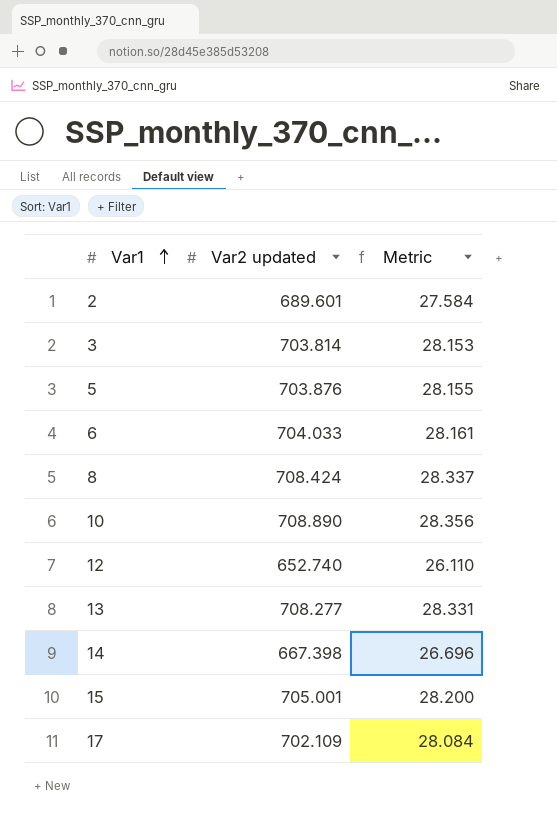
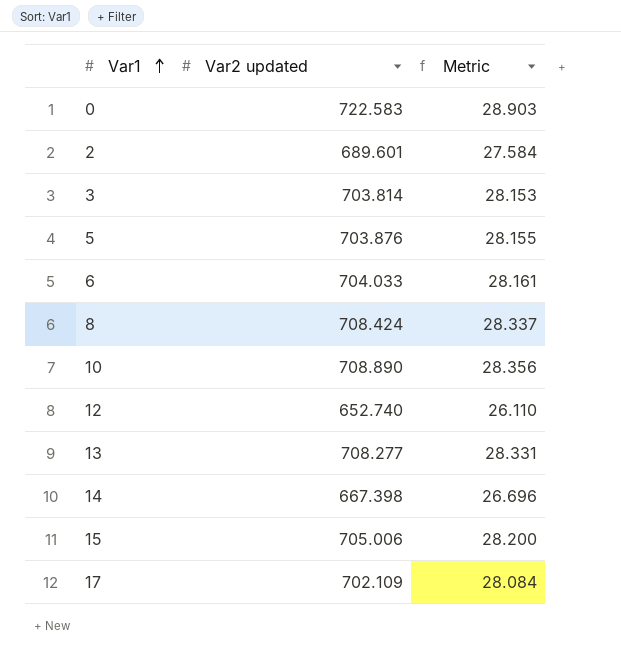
row 0: none -> 722.583 | 28.903
15 | Var2 updated: 705.001 -> 705.006

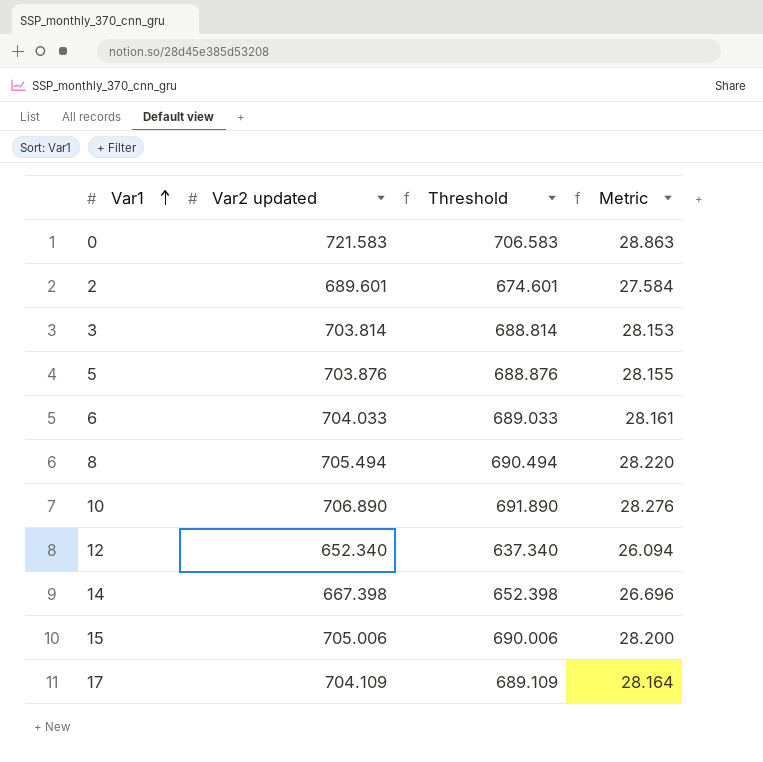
column Threshold | formula: none -> [Var2 updated] - 15
row 13: 708.277 | 28.331 -> none
0 | Var2 updated: 722.583 -> 721.583
0 | Metric: 28.903 -> 28.863
8 | Var2 updated: 708.424 -> 705.494
8 | Metric: 28.337 -> 28.220
10 | Var2 updated: 708.890 -> 706.890
10 | Metric: 28.356 -> 28.276
12 | Var2 updated: 652.740 -> 652.340
12 | Metric: 26.110 -> 26.094
17 | Var2 updated: 702.109 -> 704.109
17 | Metric: 28.084 -> 28.164

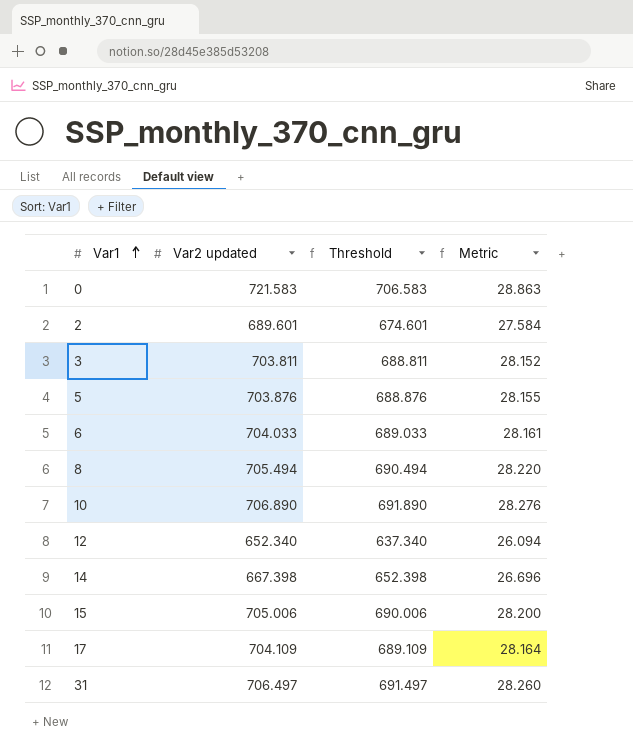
3 | Var2 updated: 703.814 -> 703.811
3 | Threshold: 688.814 -> 688.811
3 | Metric: 28.153 -> 28.152
row 31: none -> 706.497 | 691.497 | 28.260

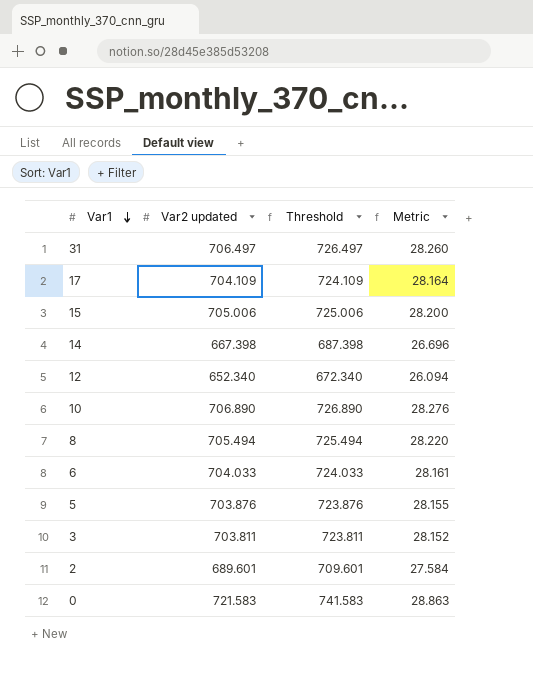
row order: Var1 ascending -> Var1 descending
column Threshold | formula: [Var2 updated] - 15 -> [Var2 updated] + 20

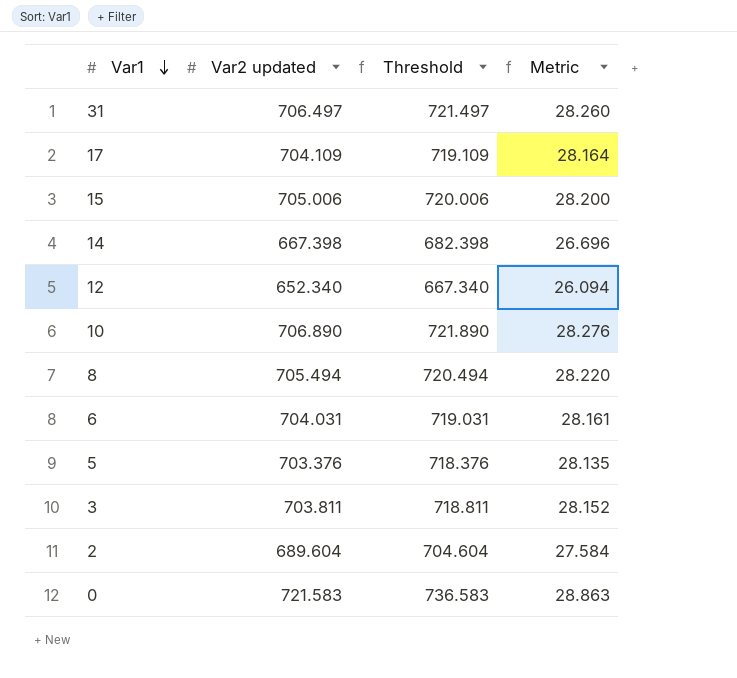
column Threshold | formula: [Var2 updated] + 20 -> [Var2 updated] + 15
6 | Var2 updated: 704.033 -> 704.031
5 | Var2 updated: 703.876 -> 703.376
5 | Metric: 28.155 -> 28.135
2 | Var2 updated: 689.601 -> 689.604

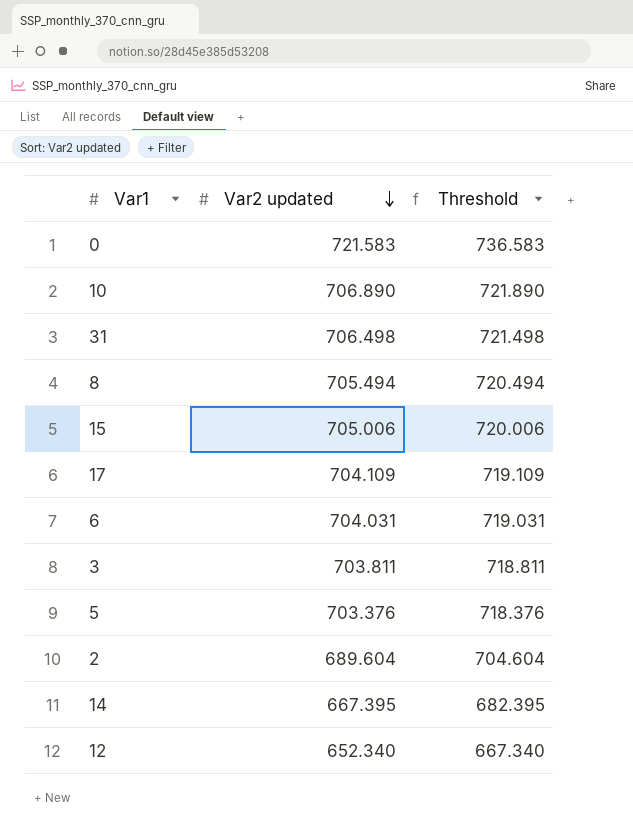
row order: Var1 descending -> Var2 updated descending
column Metric | formula: [Var2 updated] * 0.04 -> none
31 | Var2 updated: 706.497 -> 706.498
31 | Threshold: 721.497 -> 721.498
14 | Var2 updated: 667.398 -> 667.395
14 | Threshold: 682.398 -> 682.395

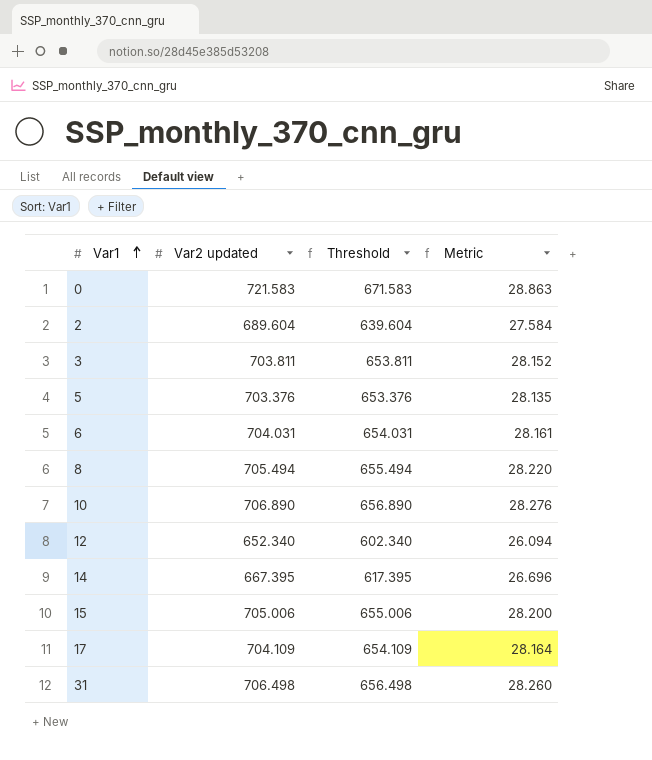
row order: Var2 updated descending -> Var1 ascending
column Threshold | formula: [Var2 updated] + 15 -> [Var2 updated] - 50
column Metric | formula: none -> [Var2 updated] * 0.04

